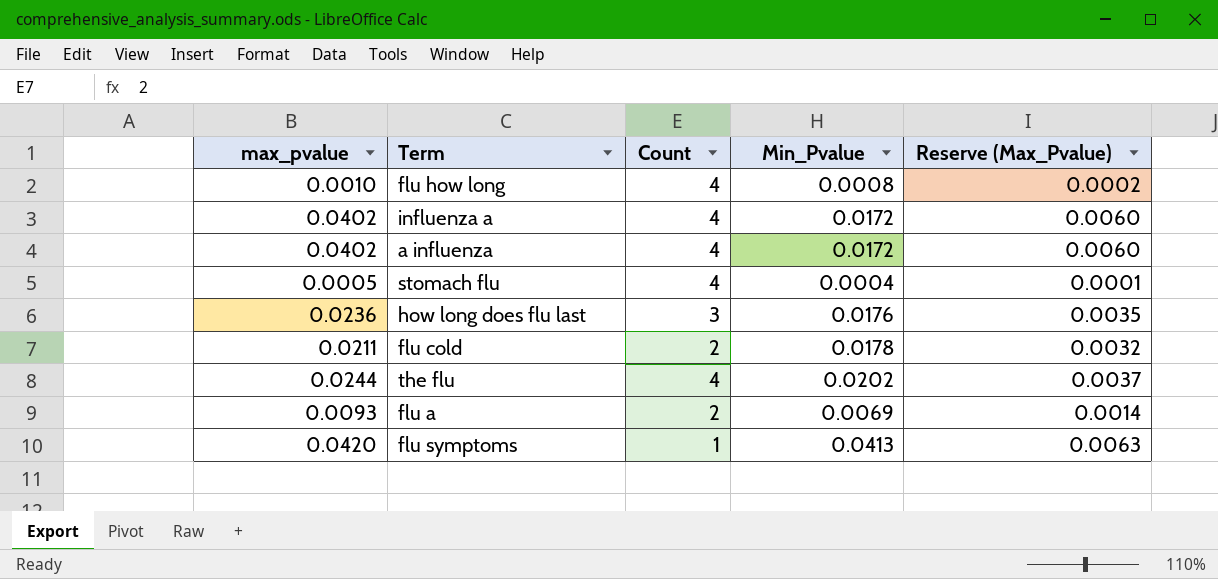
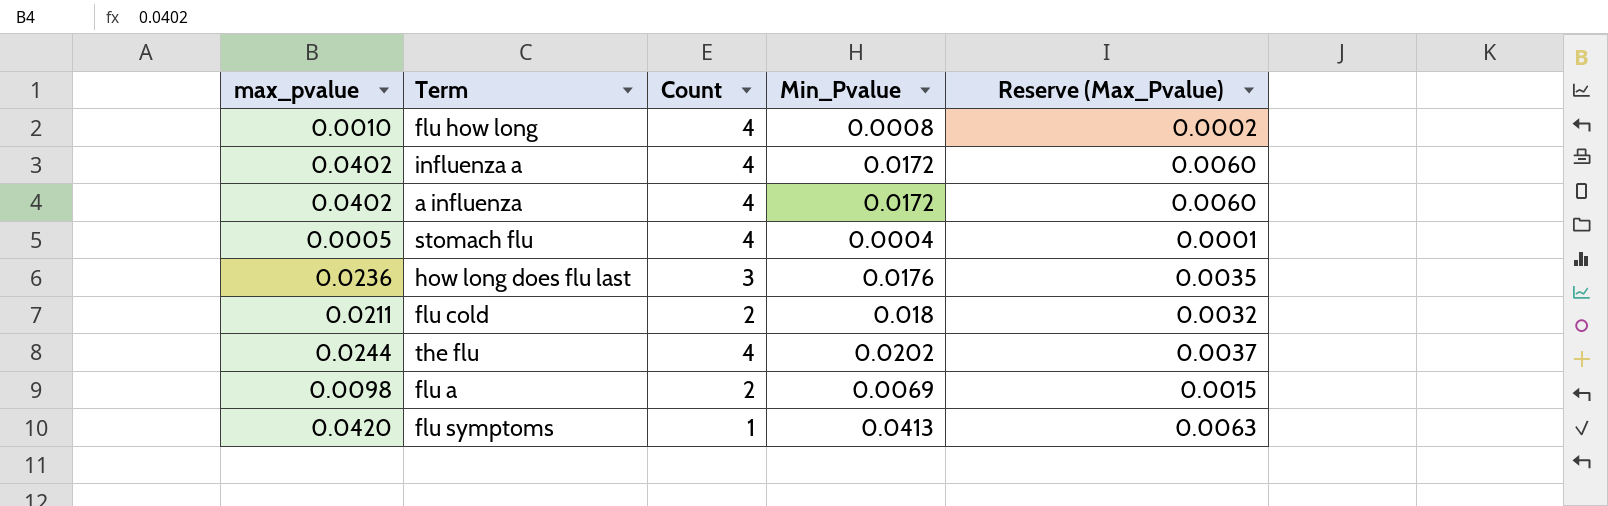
flu cold | Min_Pvalue: 0.0178 -> 0.018
flu a | max_pvalue: 0.0093 -> 0.0098
flu a | Reserve (Max_Pvalue): 0.0014 -> 0.0015

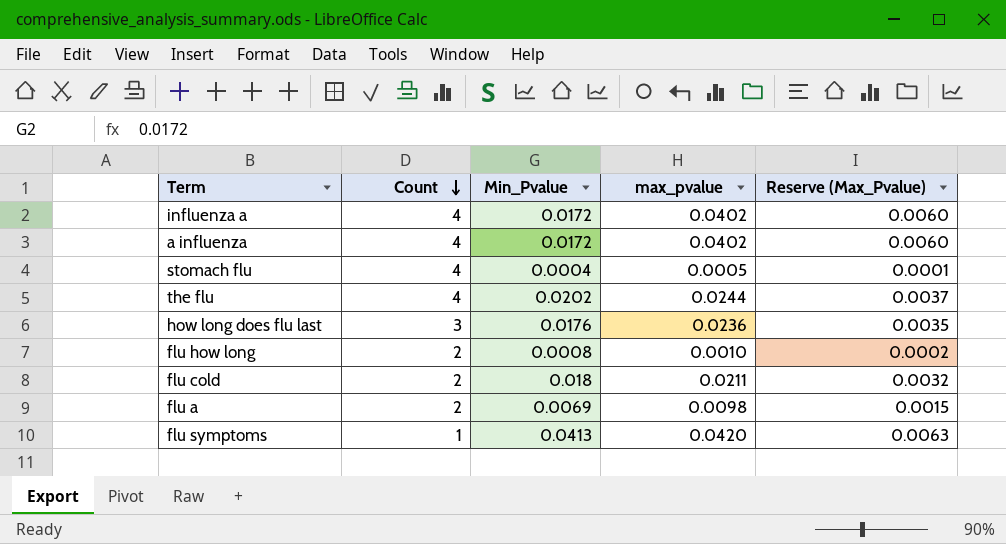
row order: none -> Count descending
column max_pvalue | position: 1 -> 4
flu how long | Count: 4 -> 2

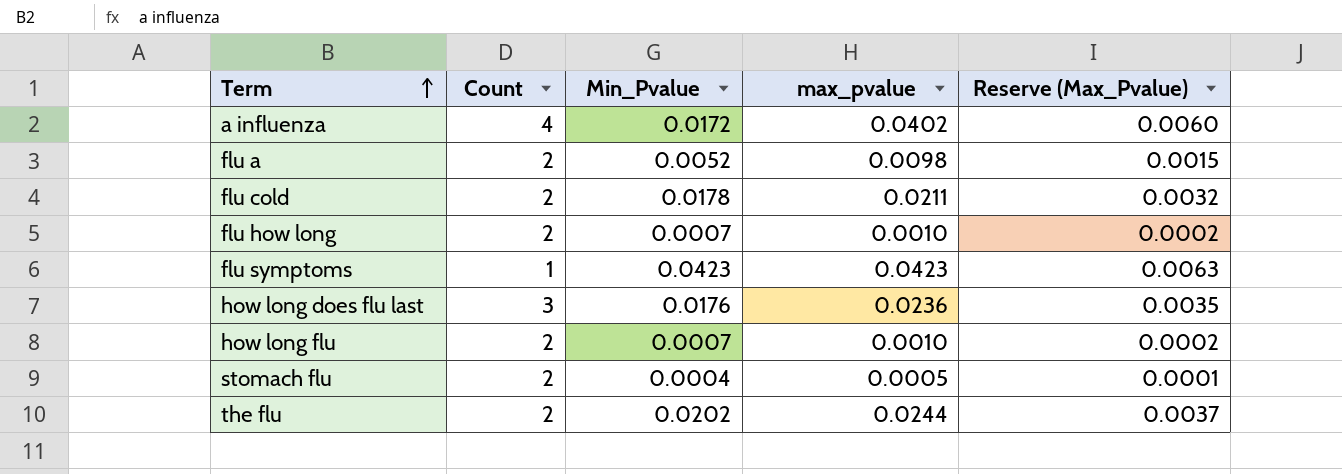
row order: Count descending -> Term ascending
row influenza a: 4 | 0.0172 | 0.0402 | 0.0060 -> none
flu a | Min_Pvalue: 0.0069 -> 0.0052
flu cold | Min_Pvalue: 0.018 -> 0.0178
flu how long | Min_Pvalue: 0.0008 -> 0.0007
flu symptoms | Min_Pvalue: 0.0413 -> 0.0423
flu symptoms | max_pvalue: 0.0420 -> 0.0423
row how long flu: none -> 2 | 0.0007 | 0.0010 | 0.0002
stomach flu | Count: 4 -> 2
the flu | Count: 4 -> 2

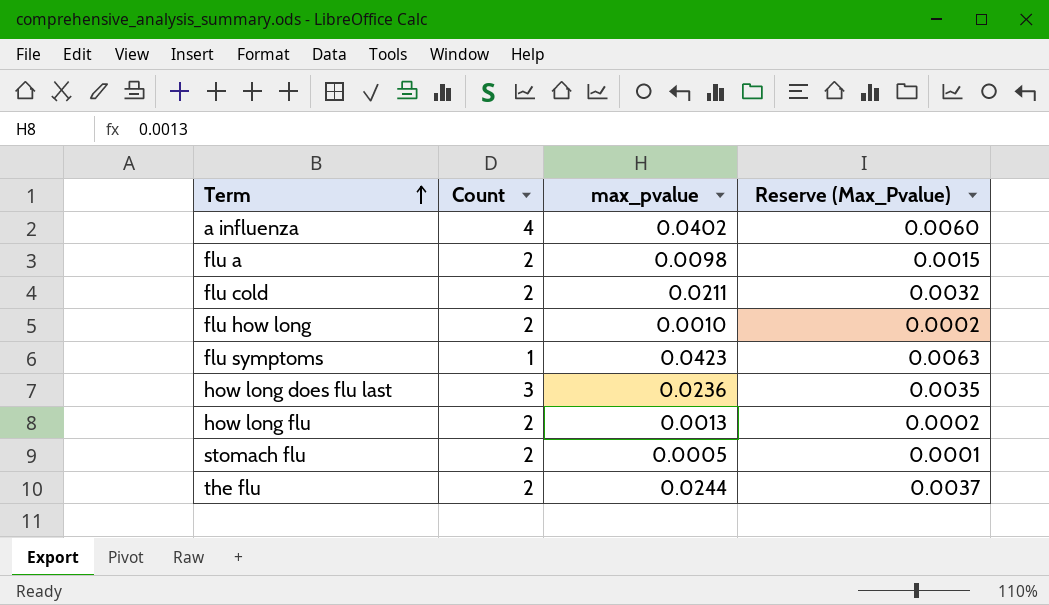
column Min_Pvalue | position: 3 -> none
how long flu | max_pvalue: 0.0010 -> 0.0013

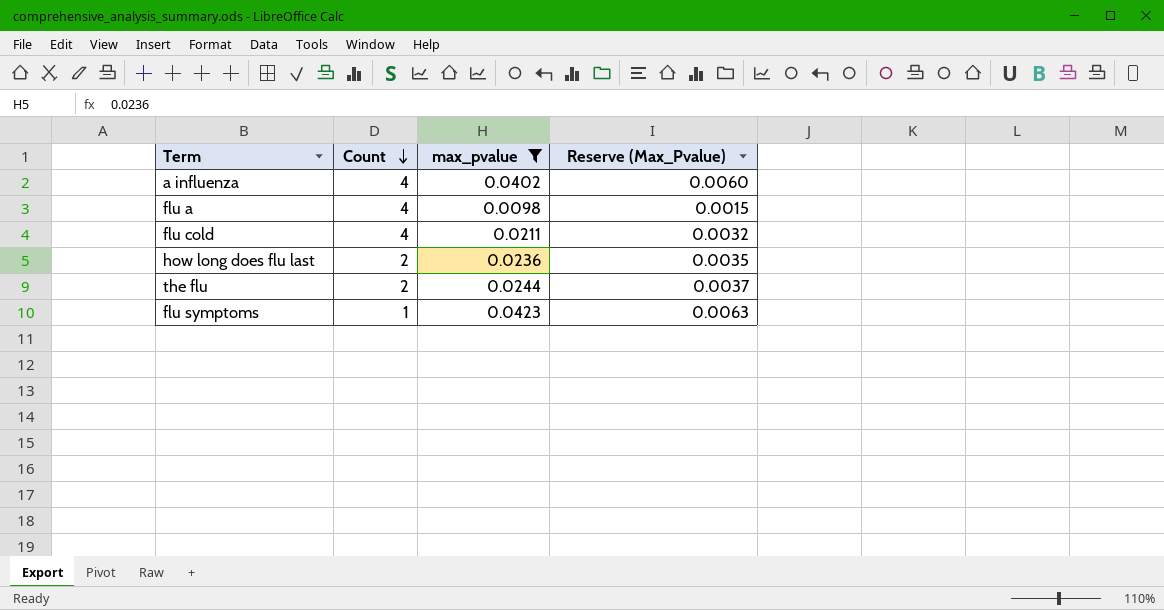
filter: none -> max_pvalue >= 0.0098
row order: Term ascending -> Count descending
flu a | Count: 2 -> 4
flu cold | Count: 2 -> 4
how long does flu last | Count: 3 -> 2

